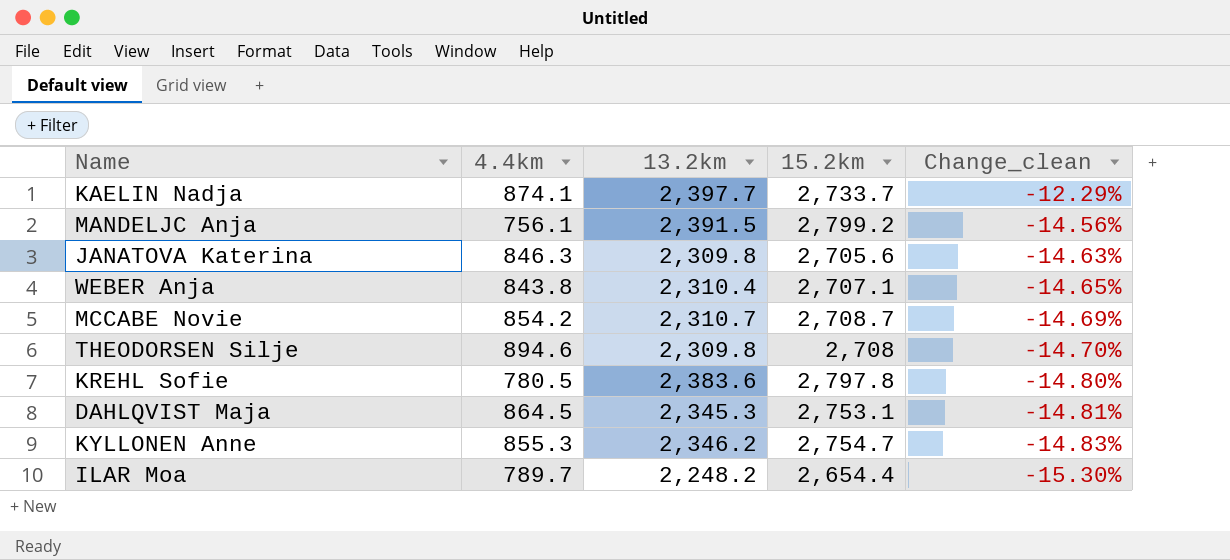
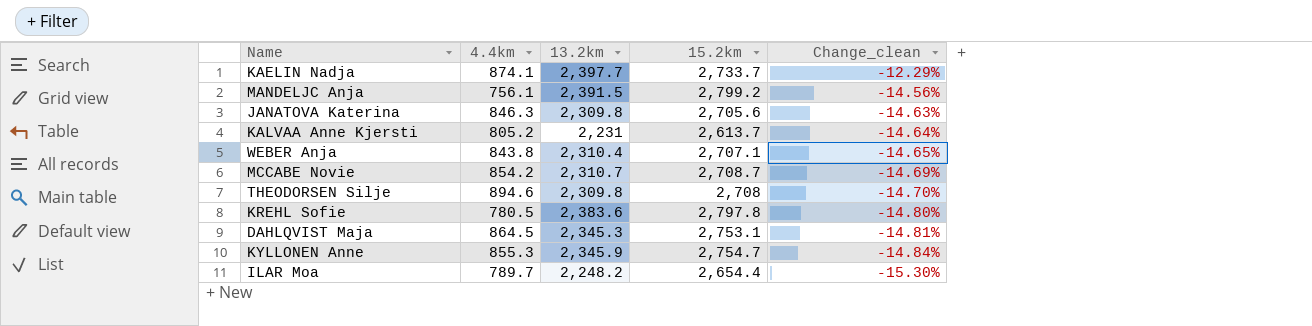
row KALVAA Anne Kjersti: none -> 805.2 | 2,231 | 2,613.7 | -14.64%
KYLLONEN Anne | 13.2km: 2,346.2 -> 2,345.9
KYLLONEN Anne | Change_clean: -14.83% -> -14.84%

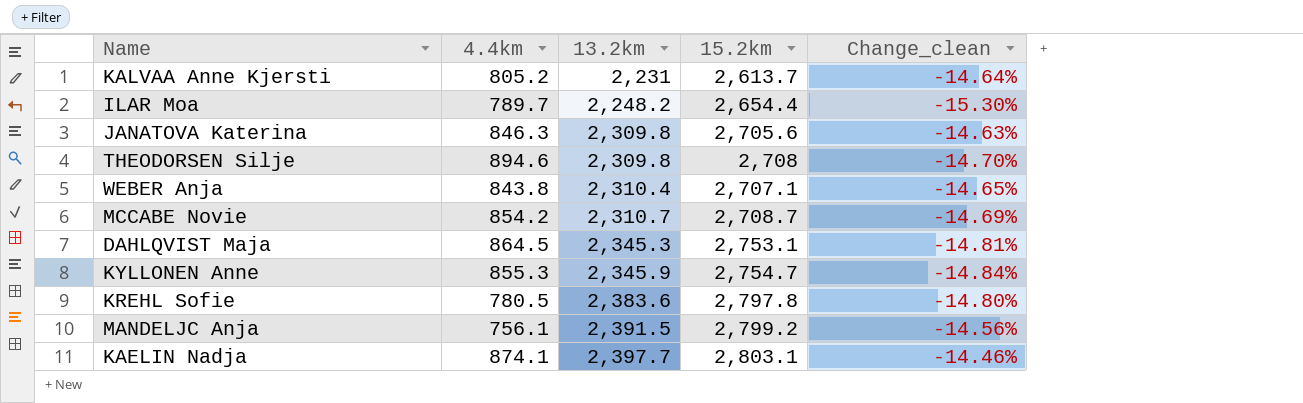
row order: Change_clean descending -> 13.2km ascending
KAELIN Nadja | 15.2km: 2,733.7 -> 2,803.1
KAELIN Nadja | Change_clean: -12.29% -> -14.46%

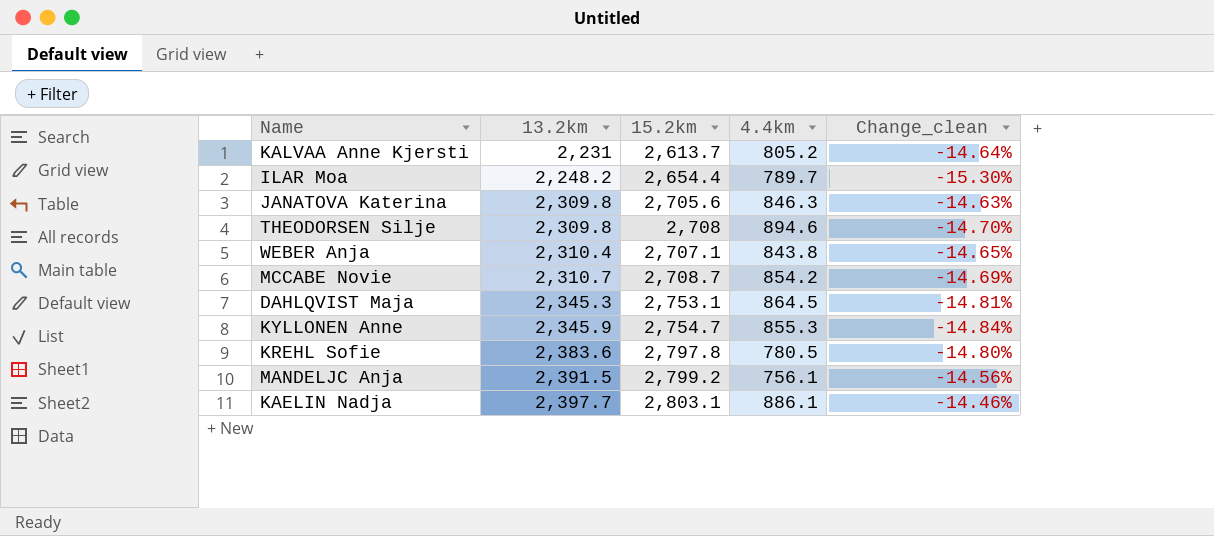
column 4.4km | position: 2 -> 4
KAELIN Nadja | 4.4km: 874.1 -> 886.1

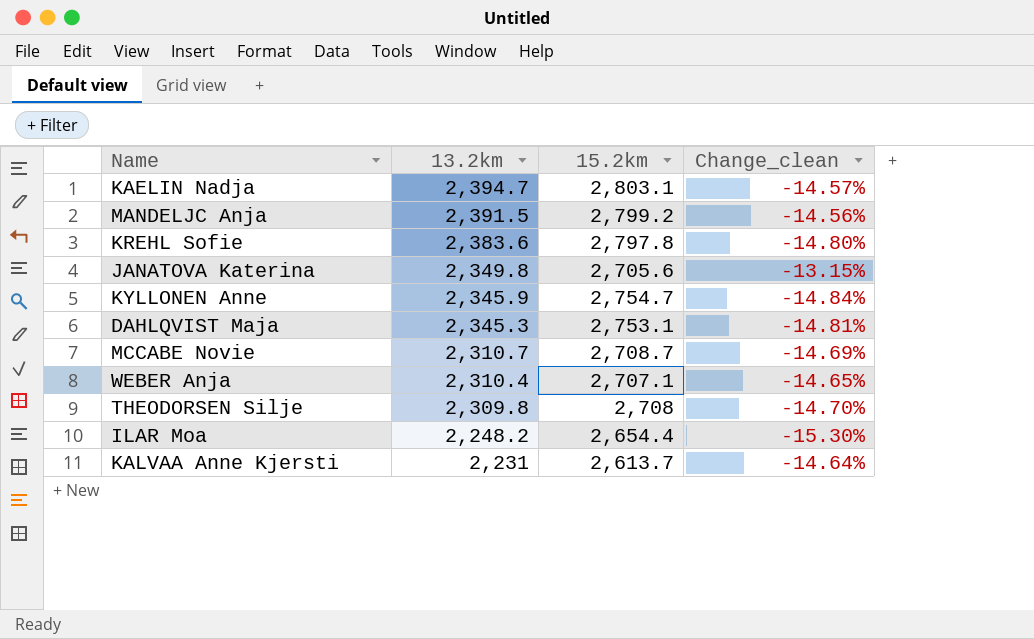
row order: 13.2km ascending -> 13.2km descending
column 4.4km | position: 4 -> none
KAELIN Nadja | 13.2km: 2,397.7 -> 2,394.7
KAELIN Nadja | Change_clean: -14.46% -> -14.57%
JANATOVA Katerina | 13.2km: 2,309.8 -> 2,349.8
JANATOVA Katerina | Change_clean: -14.63% -> -13.15%

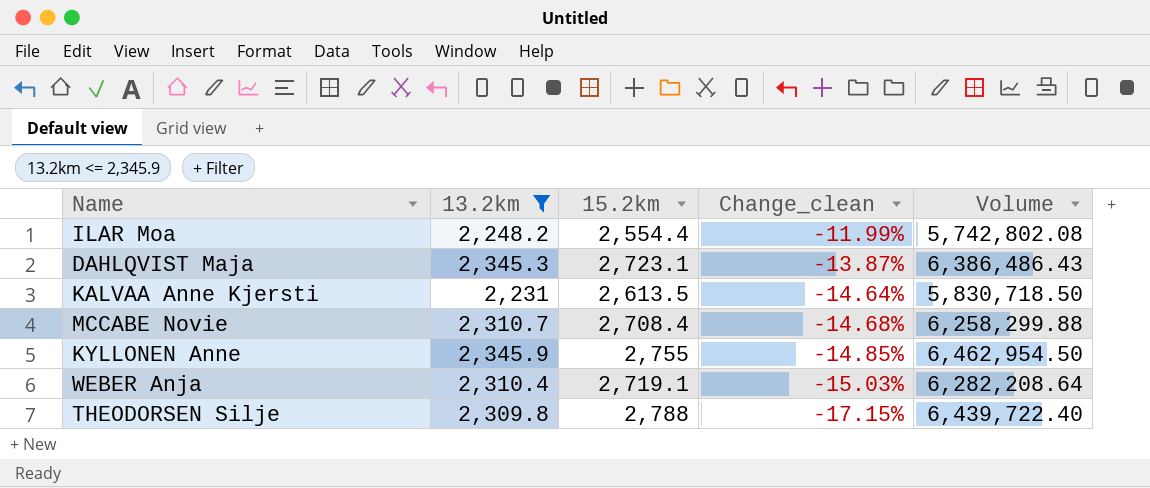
filter: none -> 13.2km <= 2,345.9
row order: 13.2km descending -> Change_clean descending
column Volume | formula: none -> [13.2km] * [15.2km]
ILAR Moa | 15.2km: 2,654.4 -> 2,554.4
ILAR Moa | Change_clean: -15.30% -> -11.99%
DAHLQVIST Maja | 15.2km: 2,753.1 -> 2,723.1
DAHLQVIST Maja | Change_clean: -14.81% -> -13.87%
KALVAA Anne Kjersti | 15.2km: 2,613.7 -> 2,613.5
MCCABE Novie | 15.2km: 2,708.7 -> 2,708.4
MCCABE Novie | Change_clean: -14.69% -> -14.68%
KYLLONEN Anne | 15.2km: 2,754.7 -> 2,755
KYLLONEN Anne | Change_clean: -14.84% -> -14.85%
WEBER Anja | 15.2km: 2,707.1 -> 2,719.1
WEBER Anja | Change_clean: -14.65% -> -15.03%
THEODORSEN Silje | 15.2km: 2,708 -> 2,788
THEODORSEN Silje | Change_clean: -14.70% -> -17.15%

